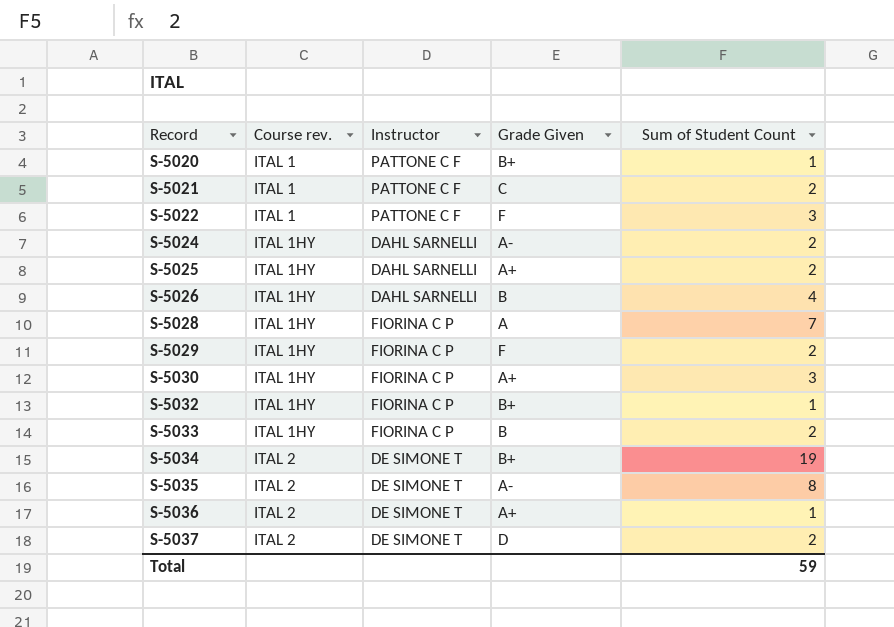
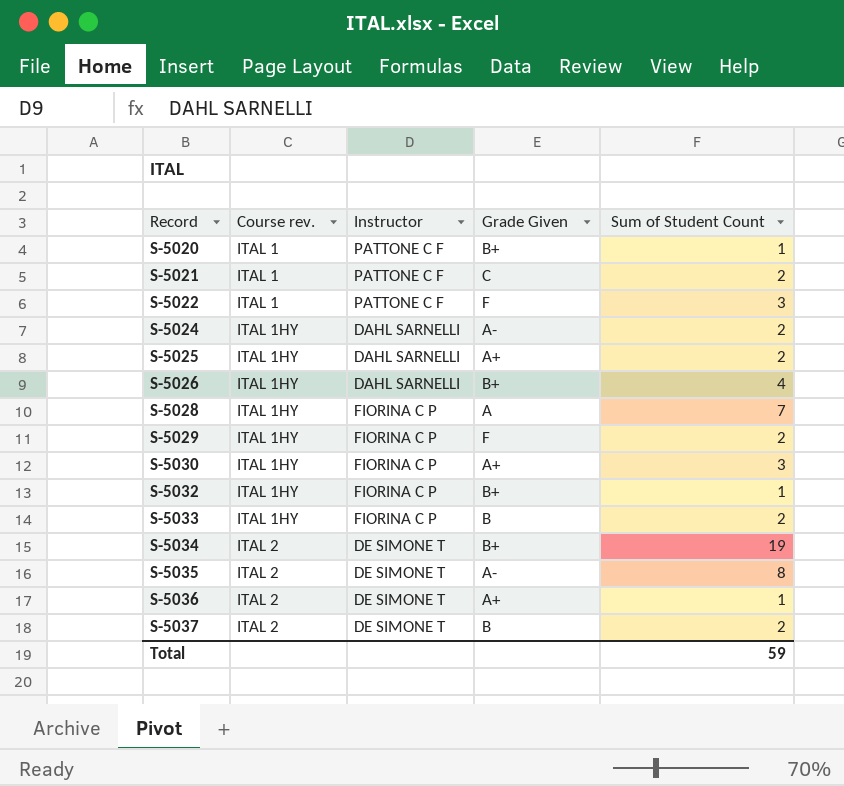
S-5026 | Grade Given: B -> B+
S-5037 | Grade Given: D -> B

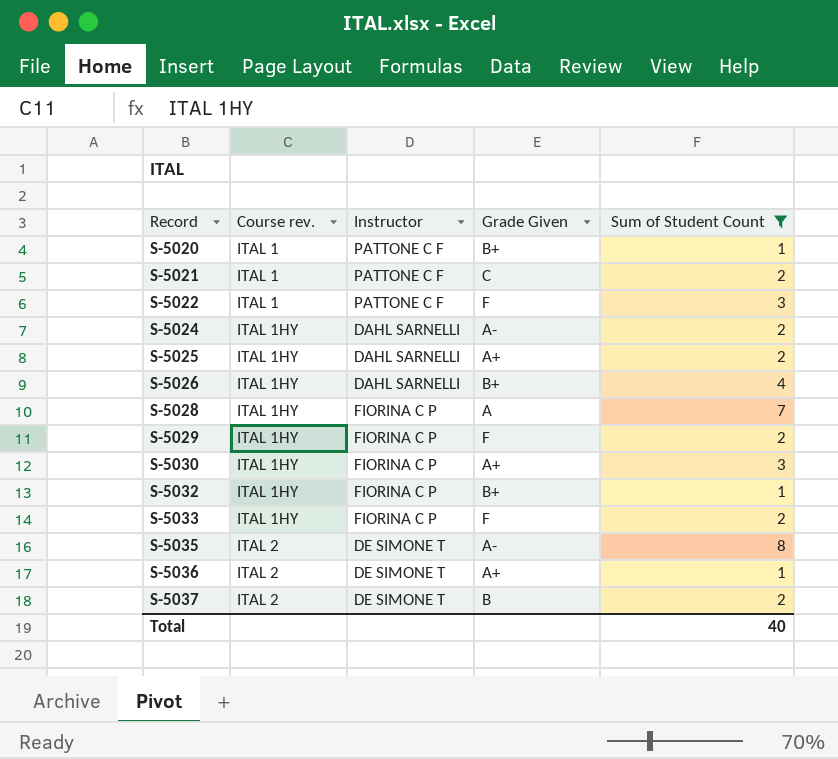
filter: none -> Sum of Student Count != 19
S-5033 | Grade Given: B -> F
Total | Sum of Student Count: 59 -> 40

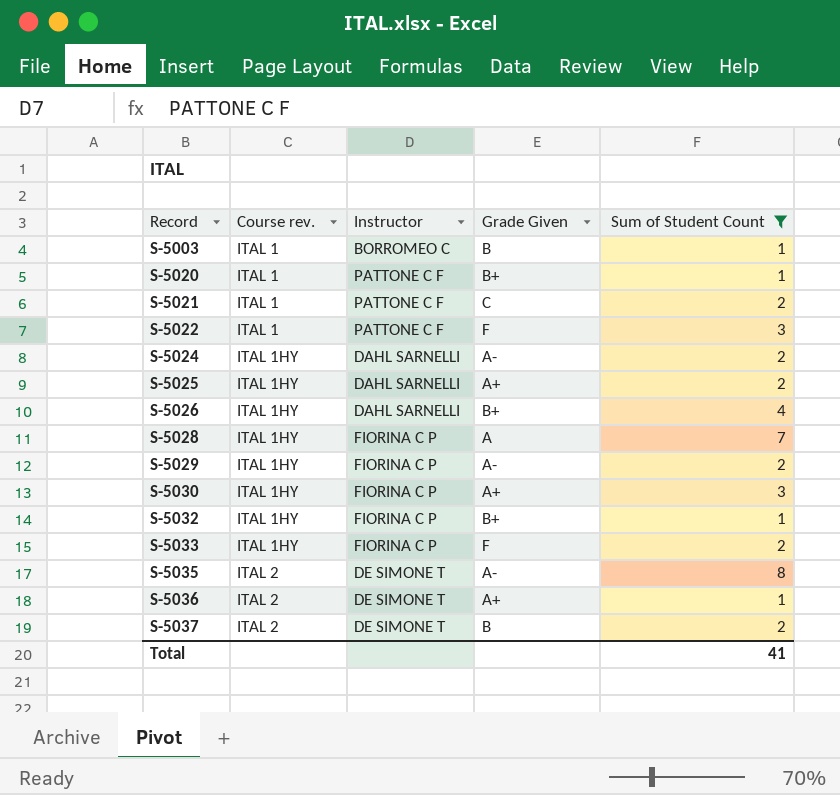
row S-5003: none -> ITAL 1 | BORROMEO C | B | 1
S-5029 | Grade Given: F -> A-
Total | Sum of Student Count: 40 -> 41

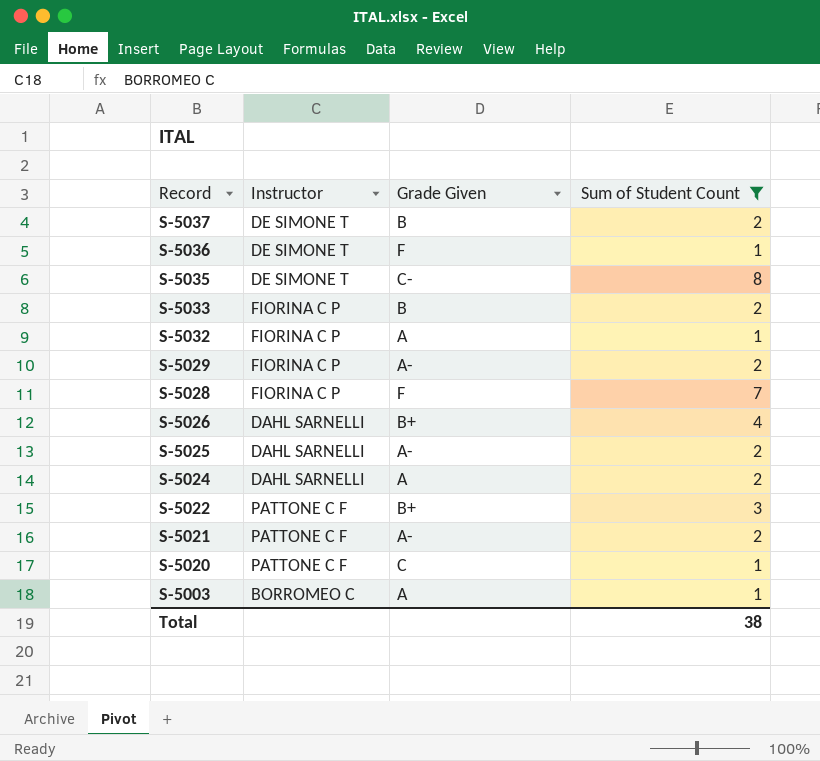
row order: Record ascending -> Record descending
column Course rev. | position: 2 -> none
row S-5030: ITAL 1HY | FIORINA C P | A+ | 3 -> none
S-5036 | Grade Given: A+ -> F
S-5035 | Grade Given: A- -> C-
S-5033 | Grade Given: F -> B
S-5032 | Grade Given: B+ -> A
S-5028 | Grade Given: A -> F
S-5025 | Grade Given: A+ -> A-
S-5024 | Grade Given: A- -> A
S-5022 | Grade Given: F -> B+
S-5021 | Grade Given: C -> A-
S-5020 | Grade Given: B+ -> C
S-5003 | Grade Given: B -> A
Total | Sum of Student Count: 41 -> 38

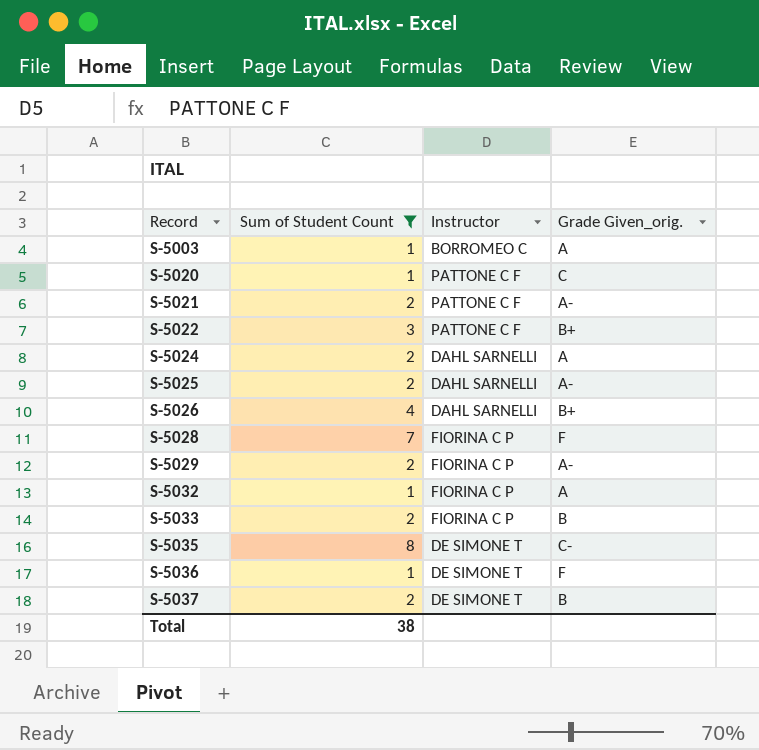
row order: Record descending -> Record ascending
column Sum of Student Count | position: 4 -> 2
column name: Grade Given -> Grade Given_orig.

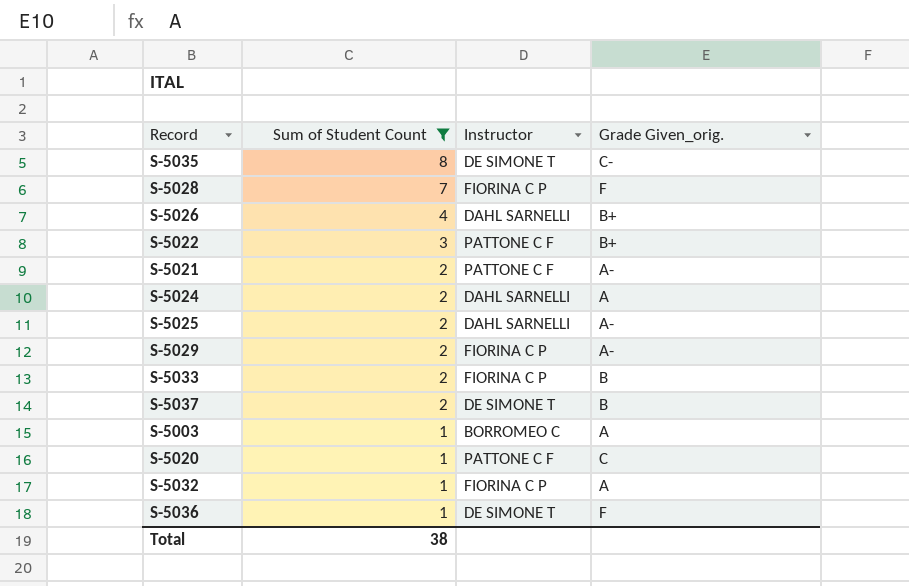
row order: Record ascending -> Sum of Student Count descending

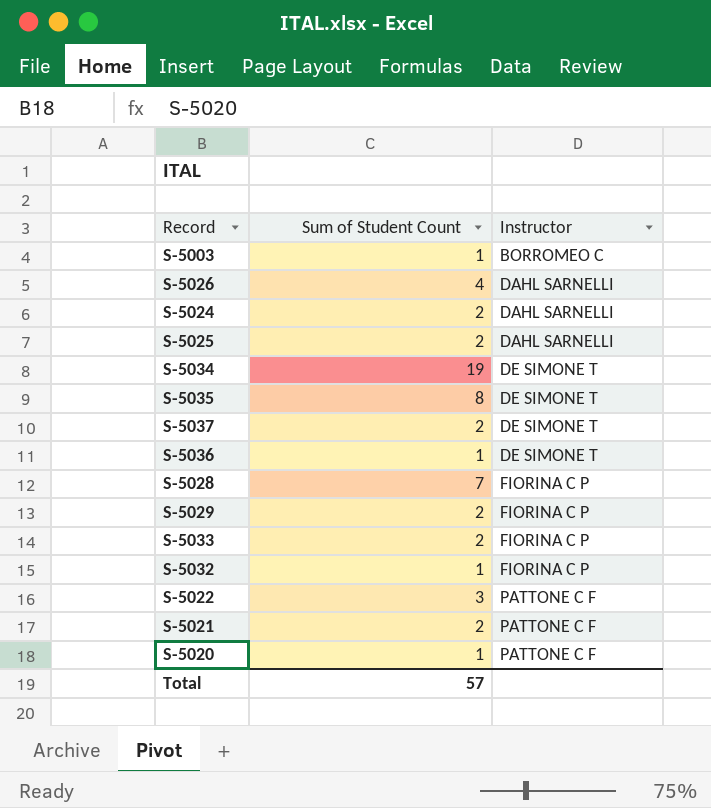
filter: Sum of Student Count != 19 -> none
row order: Sum of Student Count descending -> Instructor ascending
column Grade Given_orig. | position: 4 -> none
Total | Sum of Student Count: 38 -> 57

